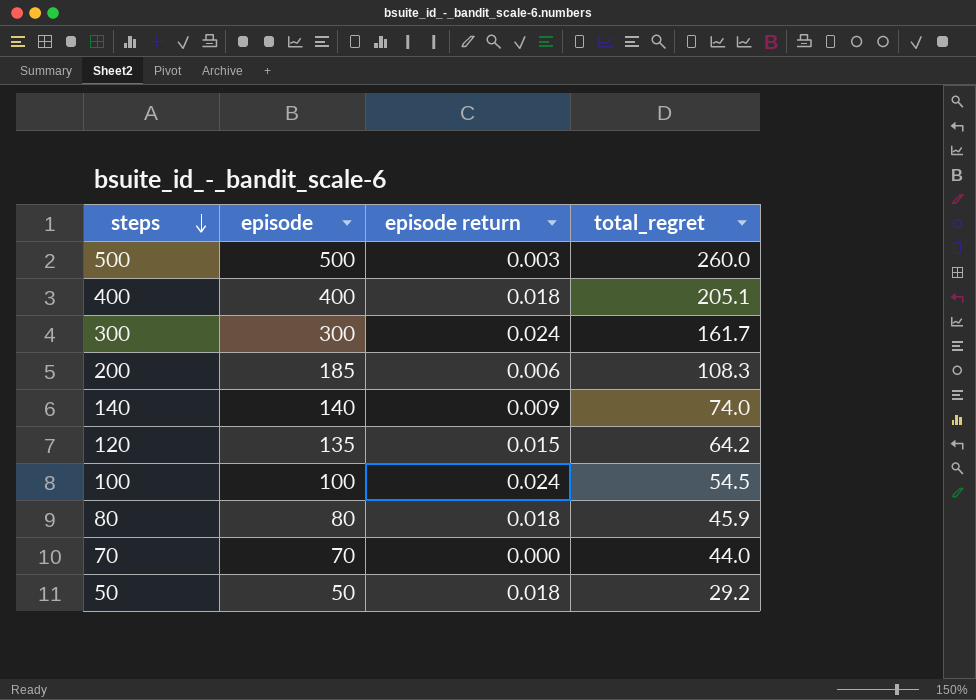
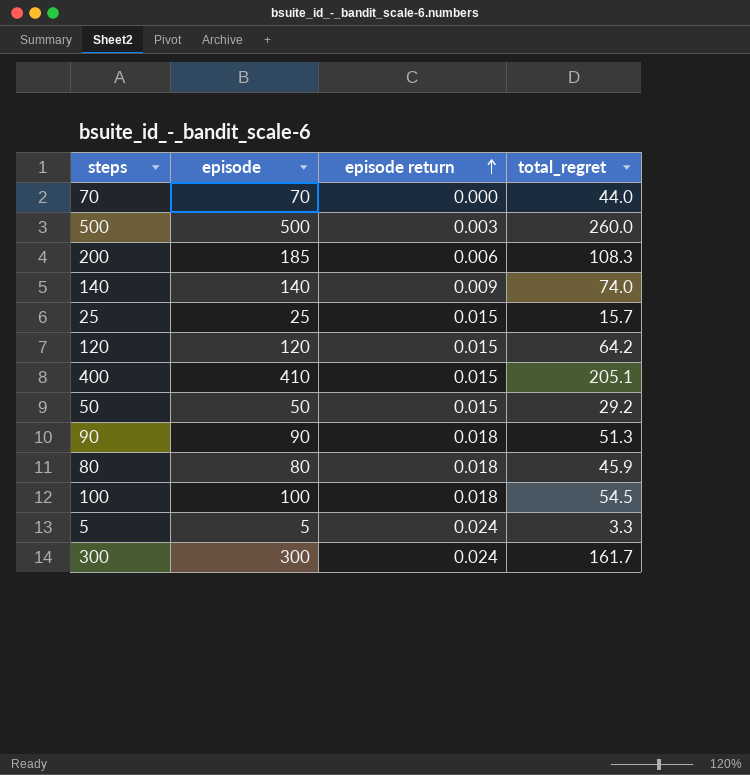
row order: steps descending -> episode return ascending
row 25: none -> 25 | 0.015 | 15.7
120 | episode: 135 -> 120
400 | episode: 400 -> 410
400 | episode return: 0.018 -> 0.015
50 | episode return: 0.018 -> 0.015
row 90: none -> 90 | 0.018 | 51.3
100 | episode return: 0.024 -> 0.018
row 5: none -> 5 | 0.024 | 3.3

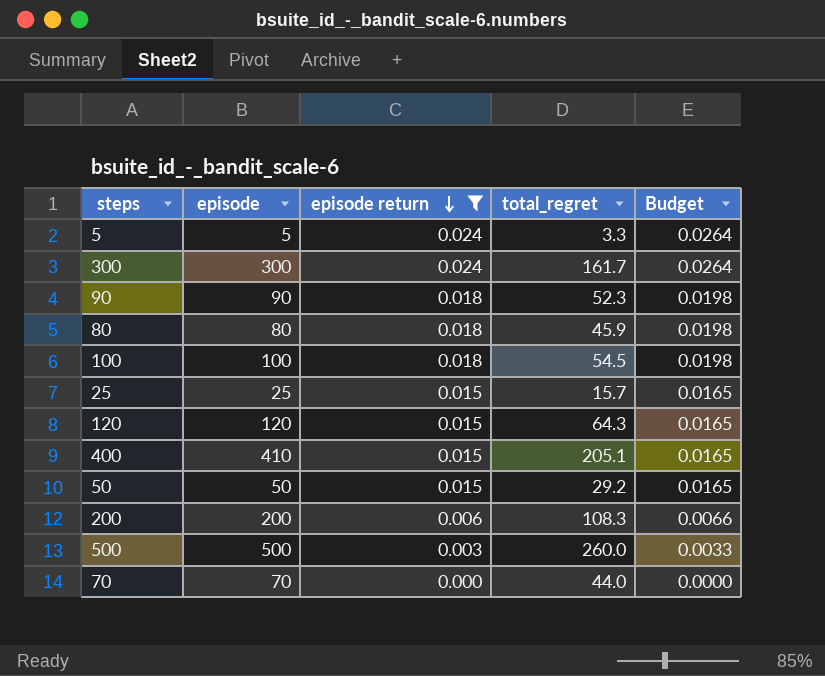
filter: none -> episode return != 0.009
row order: episode return ascending -> episode return descending
column Budget | formula: none -> [episode return] * 1.1
90 | total_regret: 51.3 -> 52.3
120 | total_regret: 64.2 -> 64.3
200 | episode: 185 -> 200

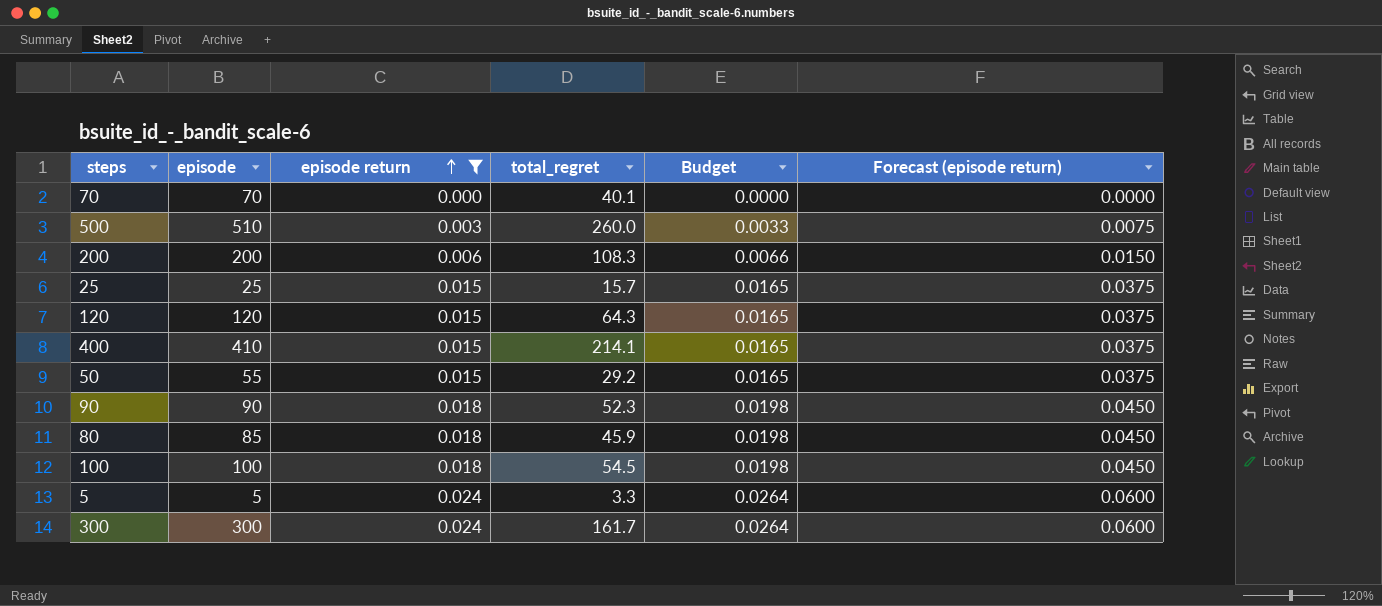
row order: episode return descending -> episode return ascending
column Forecast (episode return) | formula: none -> [episode return] * 2.5
70 | total_regret: 44.0 -> 40.1
500 | episode: 500 -> 510
400 | total_regret: 205.1 -> 214.1
50 | episode: 50 -> 55
80 | episode: 80 -> 85

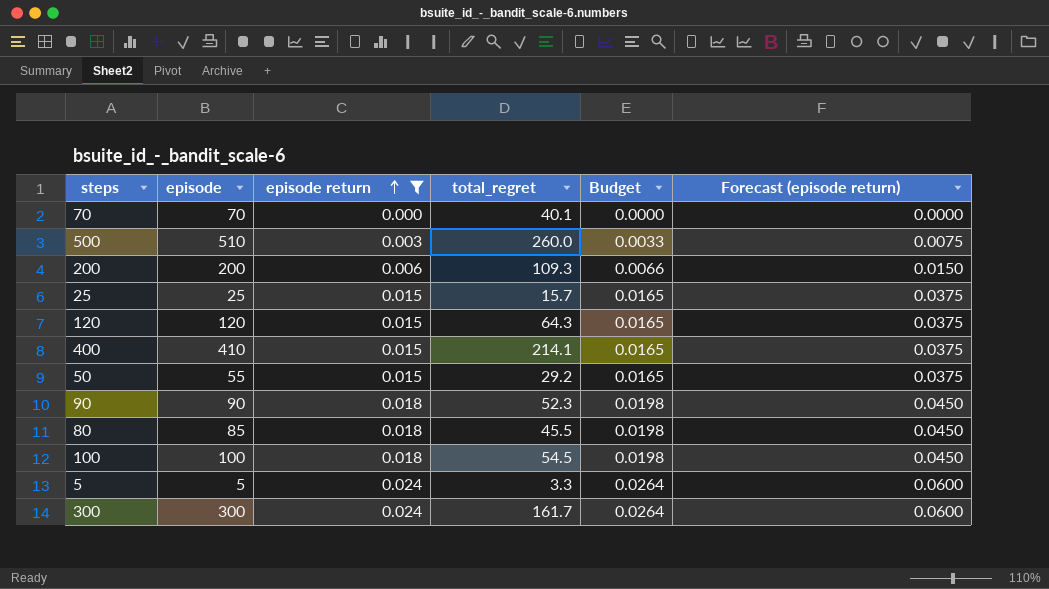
200 | total_regret: 108.3 -> 109.3
80 | total_regret: 45.9 -> 45.5

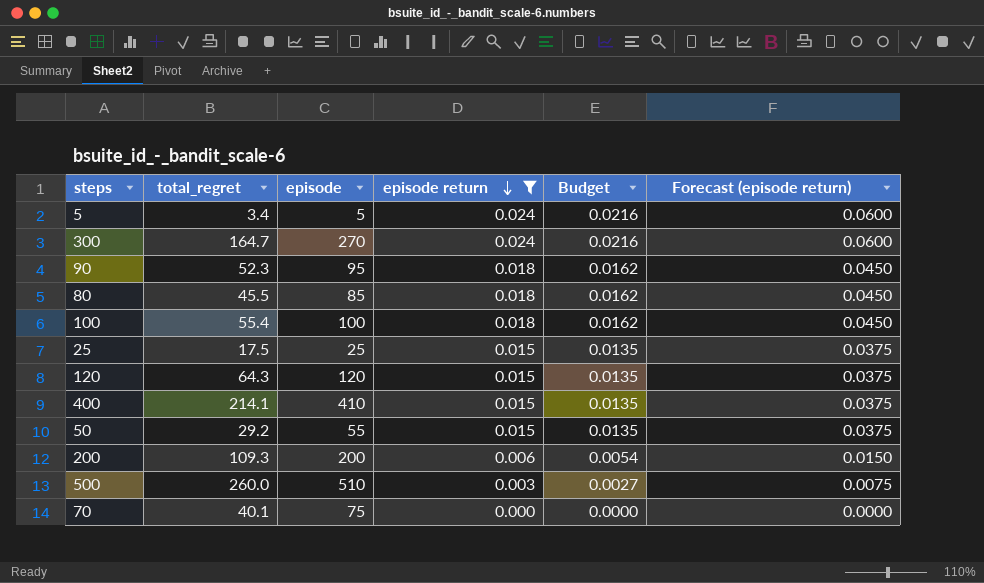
row order: episode return ascending -> episode return descending
column total_regret | position: 4 -> 2
column Budget | formula: [episode return] * 1.1 -> [episode return] * 0.9
5 | total_regret: 3.3 -> 3.4
300 | total_regret: 161.7 -> 164.7
300 | episode: 300 -> 270
90 | episode: 90 -> 95
100 | total_regret: 54.5 -> 55.4
25 | total_regret: 15.7 -> 17.5
70 | episode: 70 -> 75

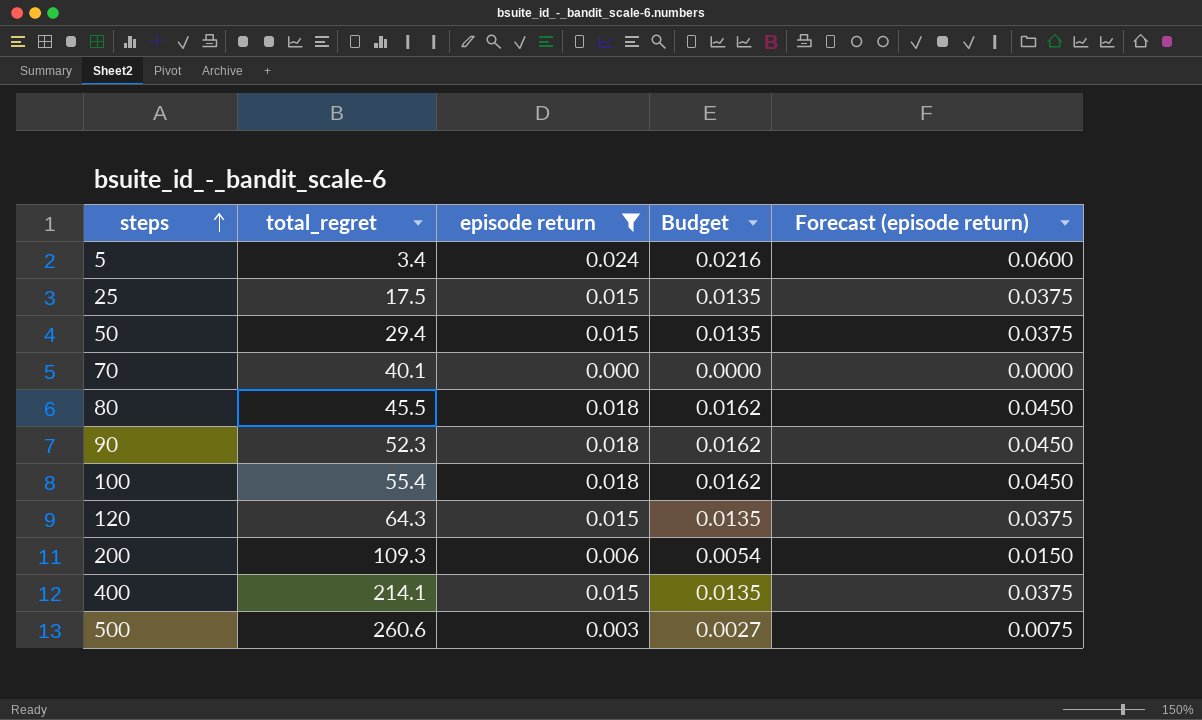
row order: episode return descending -> steps ascending
column episode | position: 3 -> none
row 300: 164.7 | 270 | 0.024 | 0.0216 | 0.0600 -> none
50 | total_regret: 29.2 -> 29.4
500 | total_regret: 260.0 -> 260.6

